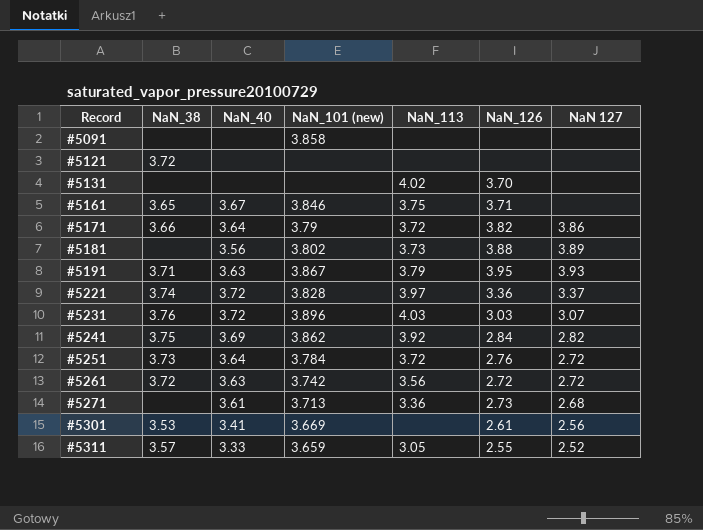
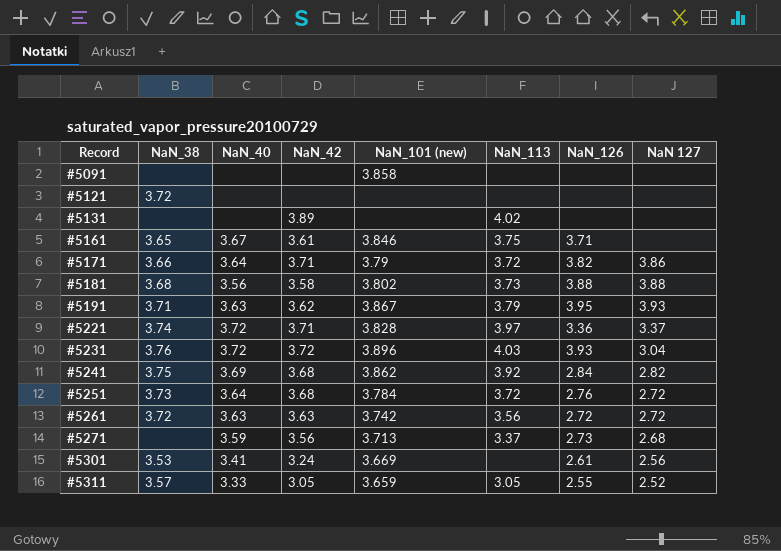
column NaN_42 | position: none -> 4
#5131 | NaN_126: 3.70 -> none
#5181 | NaN_38: none -> 3.68
#5181 | NaN 127: 3.89 -> 3.88
#5231 | NaN_126: 3.03 -> 3.93
#5231 | NaN 127: 3.07 -> 3.04
#5271 | NaN_40: 3.61 -> 3.59
#5271 | NaN_113: 3.36 -> 3.37

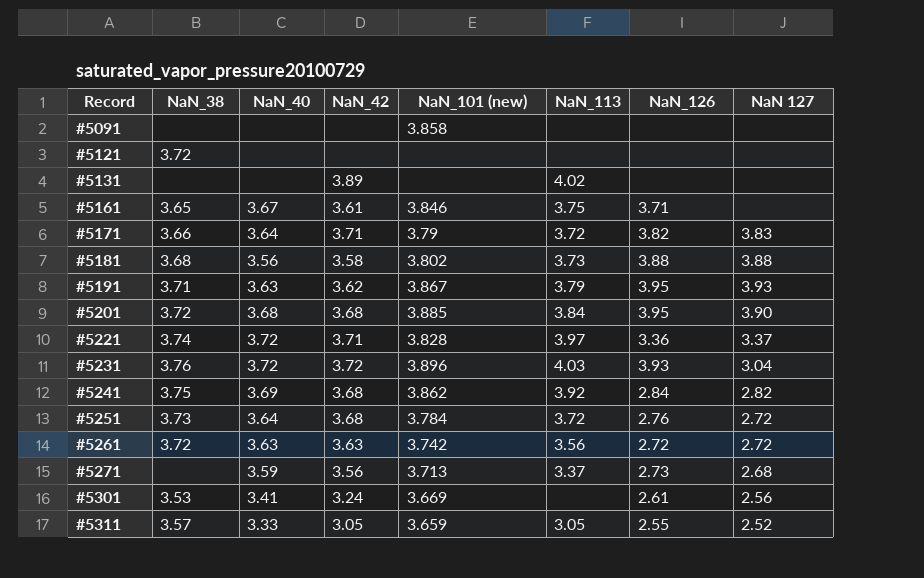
#5171 | NaN 127: 3.86 -> 3.83
row #5201: none -> 3.72 | 3.68 | 3.68 | 3.885 | 3.84 | 3.95 | 3.90

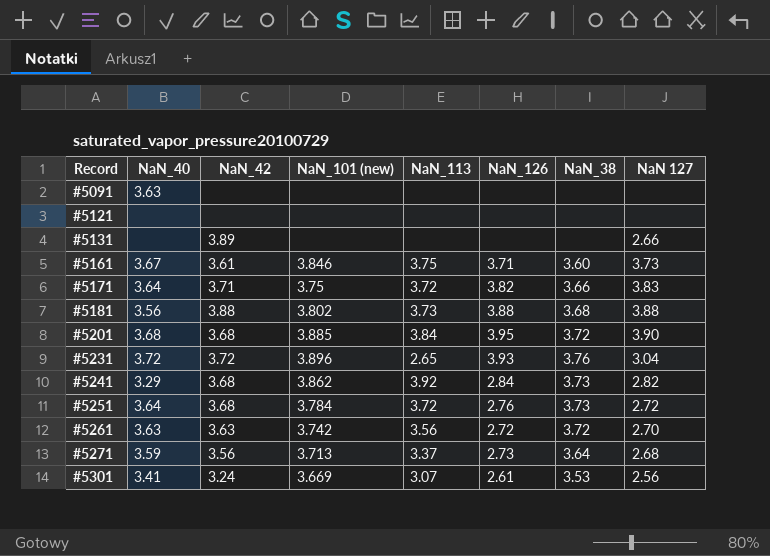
column NaN_38 | position: 2 -> 7
row #5191: 3.71 | 3.63 | 3.62 | 3.867 | 3.79 | 3.95 | 3.93 -> none
row #5221: 3.74 | 3.72 | 3.71 | 3.828 | 3.97 | 3.36 | 3.37 -> none
row #5311: 3.57 | 3.33 | 3.05 | 3.659 | 3.05 | 2.55 | 2.52 -> none
#5091 | NaN_40: none -> 3.63
#5091 | NaN_101 (new): 3.858 -> none
#5121 | NaN_38: 3.72 -> none
#5131 | NaN_113: 4.02 -> none
#5131 | NaN 127: none -> 2.66
#5161 | NaN_38: 3.65 -> 3.60
#5161 | NaN 127: none -> 3.73
#5171 | NaN_101 (new): 3.79 -> 3.75
#5181 | NaN_42: 3.58 -> 3.88
#5231 | NaN_113: 4.03 -> 2.65
#5241 | NaN_40: 3.69 -> 3.29
#5241 | NaN_38: 3.75 -> 3.73
#5261 | NaN 127: 2.72 -> 2.70
#5271 | NaN_38: none -> 3.64
#5301 | NaN_113: none -> 3.07

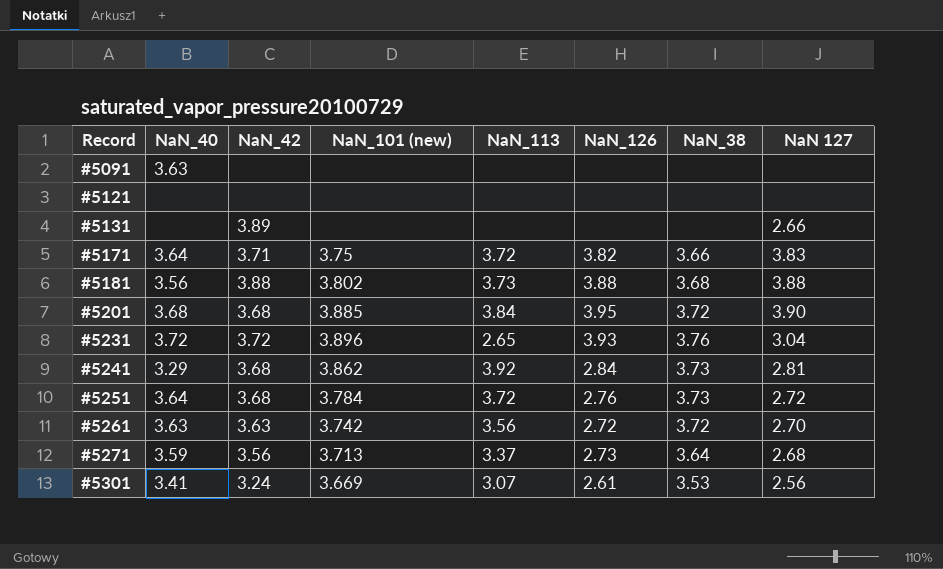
row #5161: 3.67 | 3.61 | 3.846 | 3.75 | 3.71 | 3.60 | 3.73 -> none
#5241 | NaN 127: 2.82 -> 2.81

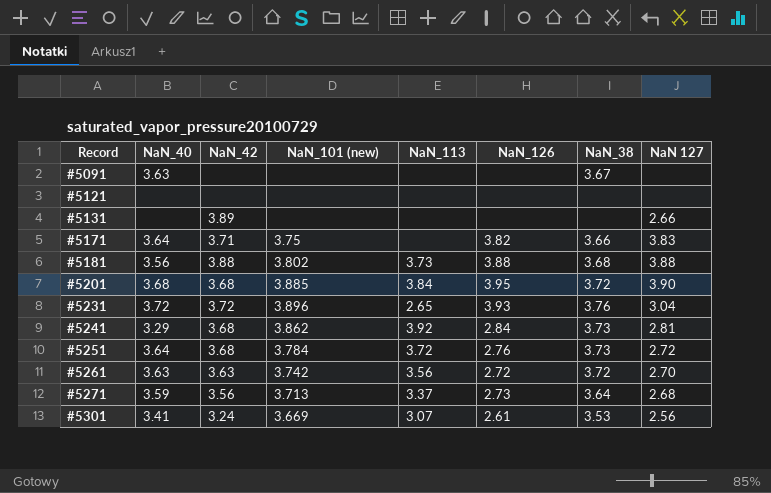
#5091 | NaN_38: none -> 3.67
#5171 | NaN_113: 3.72 -> none

